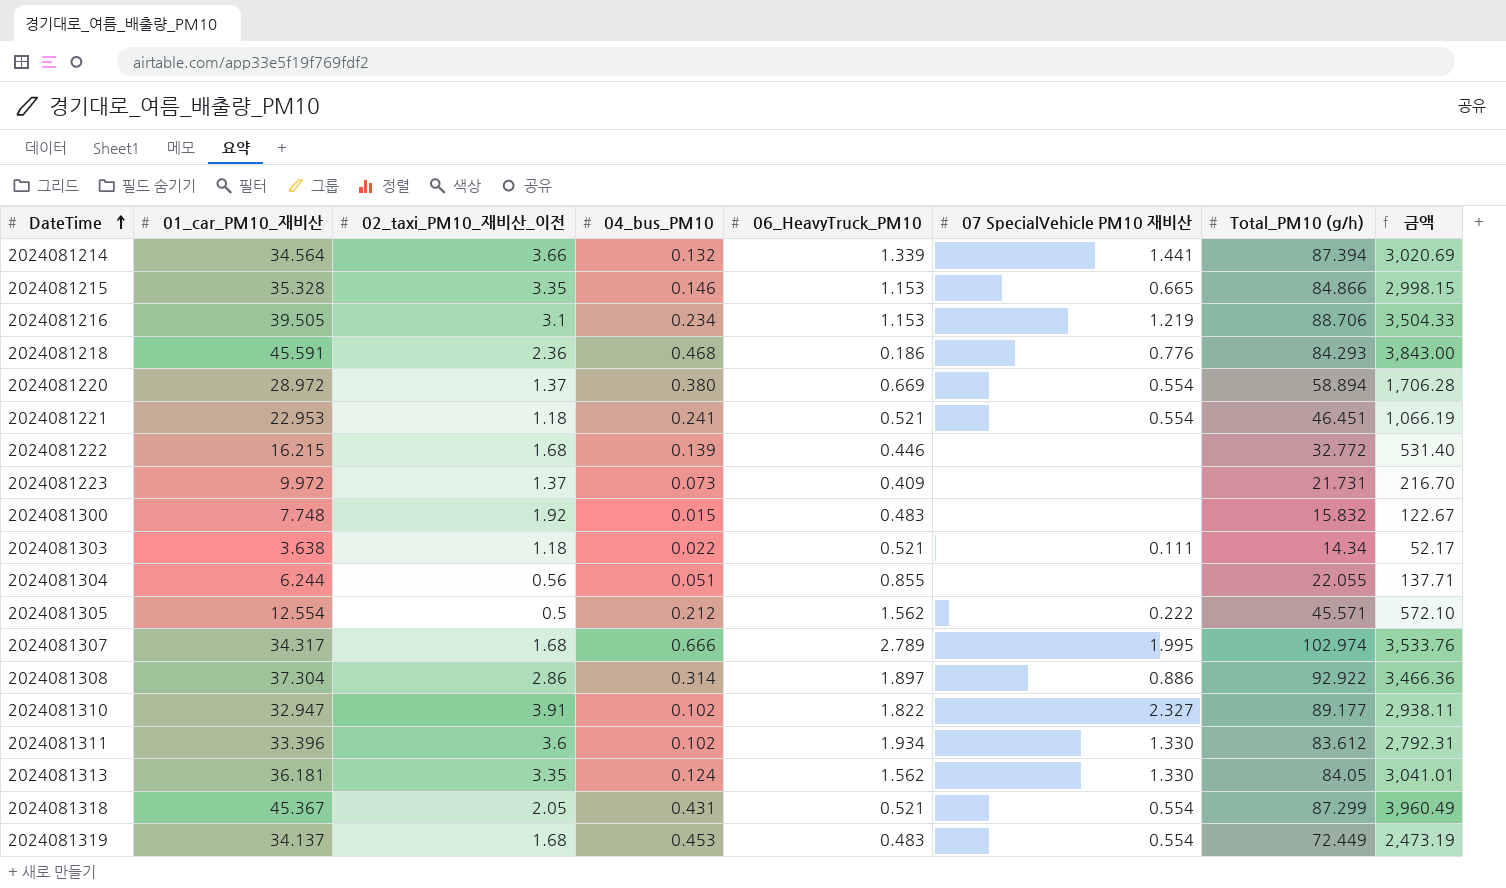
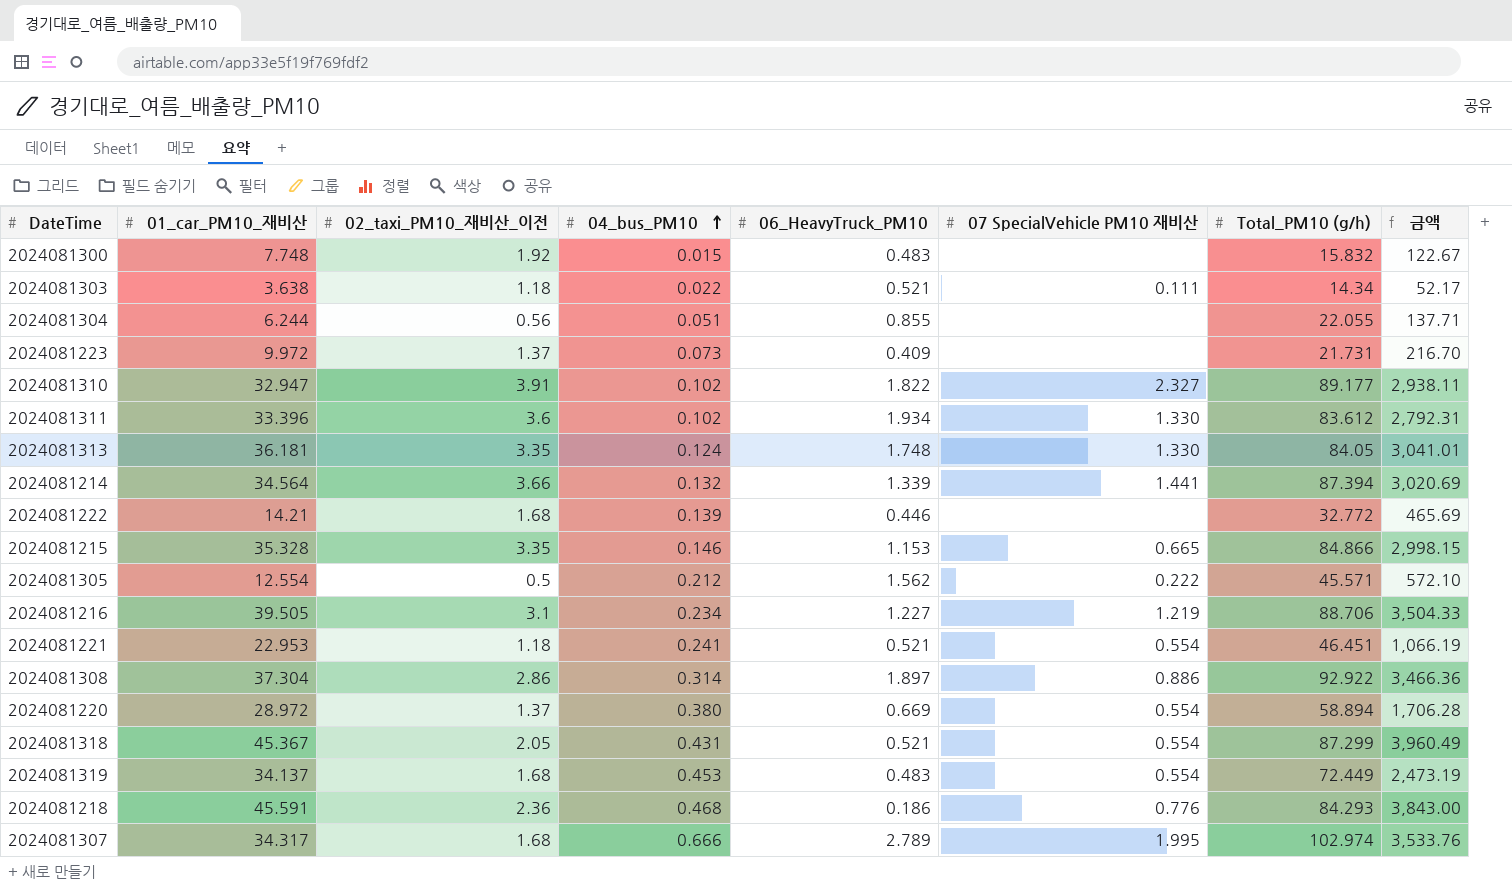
row order: DateTime ascending -> 04_bus_PM10 ascending
2024081313 | 06_HeavyTruck_PM10: 1.562 -> 1.748
2024081222 | 01_car_PM10_재비산: 16.215 -> 14.21
2024081222 | 금액: 531.40 -> 465.69
2024081216 | 06_HeavyTruck_PM10: 1.153 -> 1.227

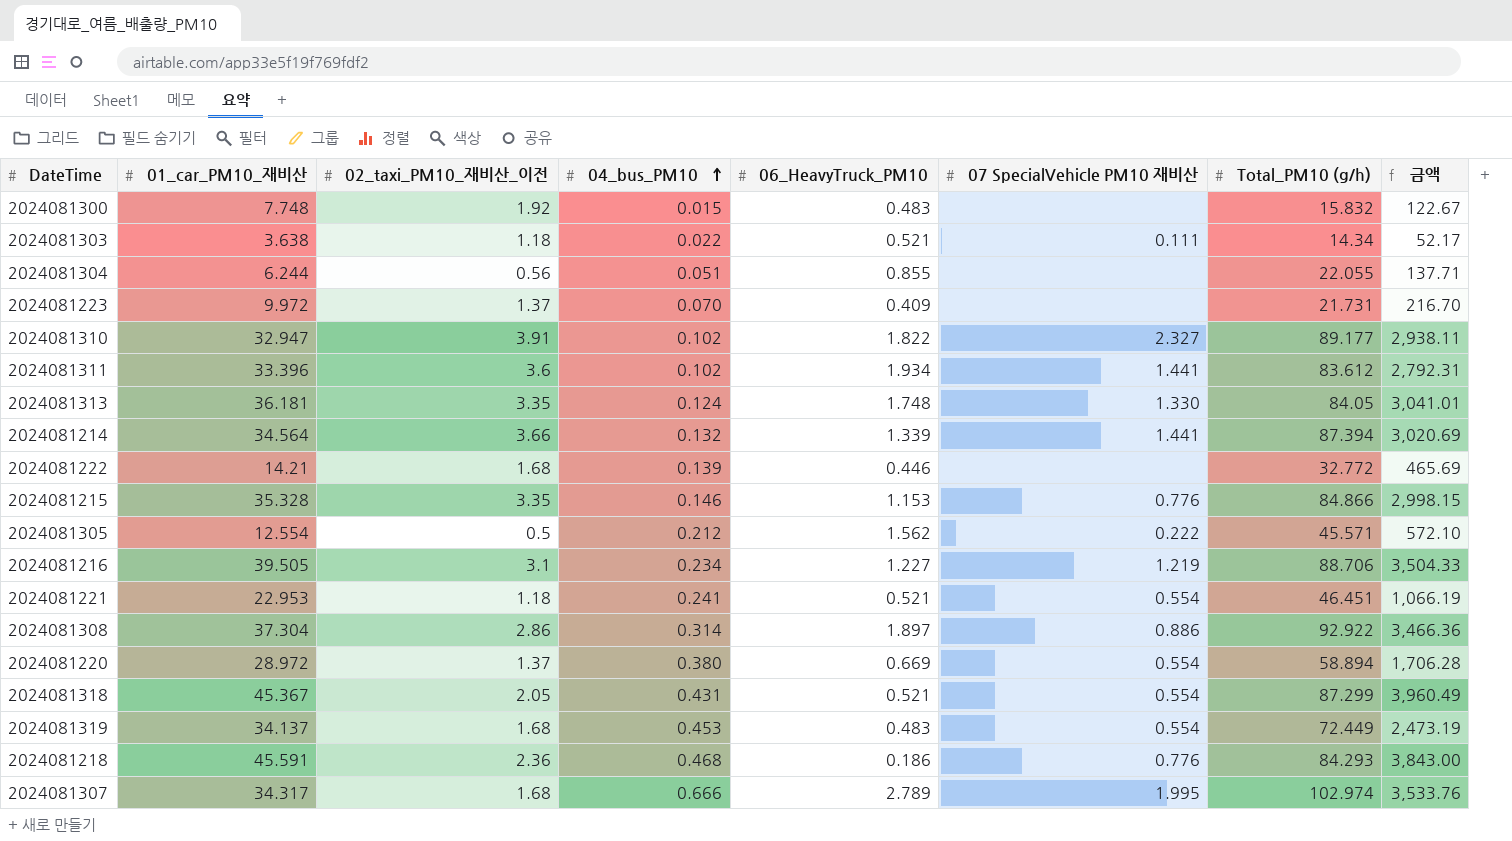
2024081223 | 04_bus_PM10: 0.073 -> 0.070
2024081311 | 07 SpecialVehicle PM10 재비산: 1.330 -> 1.441
2024081215 | 07 SpecialVehicle PM10 재비산: 0.665 -> 0.776

